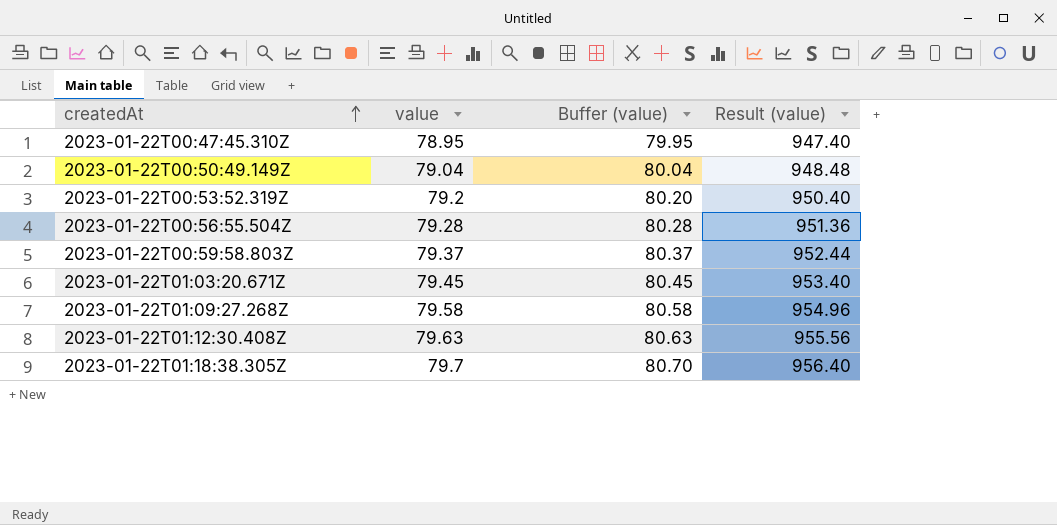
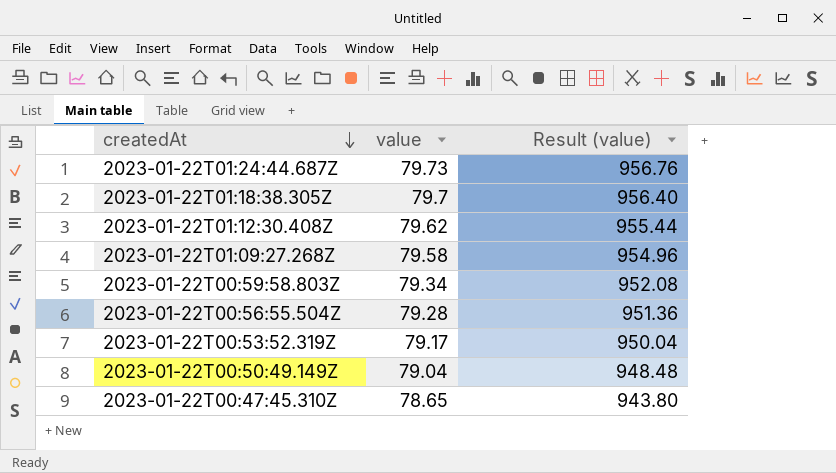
row order: createdAt ascending -> createdAt descending
column Buffer (value) | formula: [value] + 1 -> none
row 2023-01-22T01:03:20.671Z: 79.45 | 80.45 | 953.40 -> none
row 2023-01-22T01:24:44.687Z: none -> 79.73 | 956.76
2023-01-22T01:12:30.408Z | value: 79.63 -> 79.62
2023-01-22T01:12:30.408Z | Result (value): 955.56 -> 955.44
2023-01-22T00:59:58.803Z | value: 79.37 -> 79.34
2023-01-22T00:59:58.803Z | Result (value): 952.44 -> 952.08
2023-01-22T00:53:52.319Z | value: 79.2 -> 79.17
2023-01-22T00:53:52.319Z | Result (value): 950.40 -> 950.04
2023-01-22T00:47:45.310Z | value: 78.95 -> 78.65
2023-01-22T00:47:45.310Z | Result (value): 947.40 -> 943.80

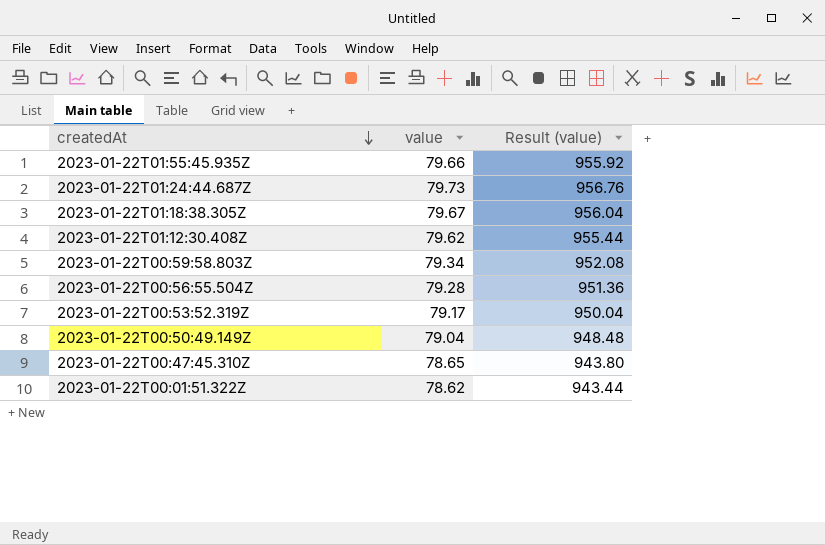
row 2023-01-22T01:09:27.268Z: 79.58 | 954.96 -> none
row 2023-01-22T01:55:45.935Z: none -> 79.66 | 955.92
2023-01-22T01:18:38.305Z | value: 79.7 -> 79.67
2023-01-22T01:18:38.305Z | Result (value): 956.40 -> 956.04
row 2023-01-22T00:01:51.322Z: none -> 78.62 | 943.44

